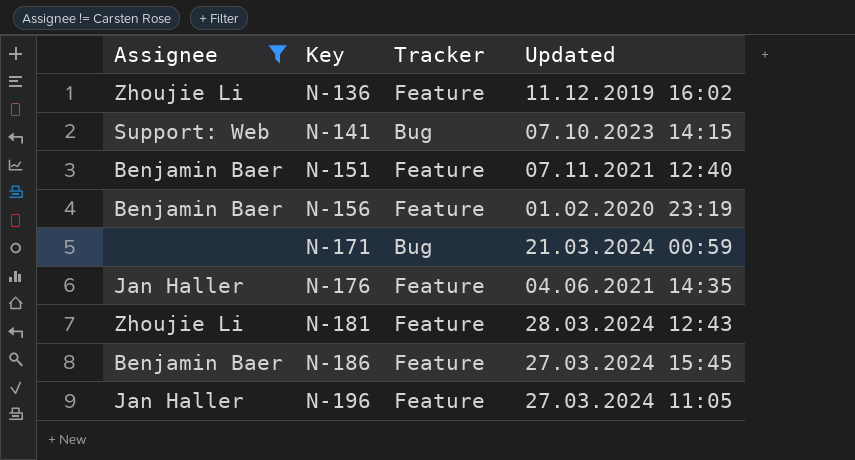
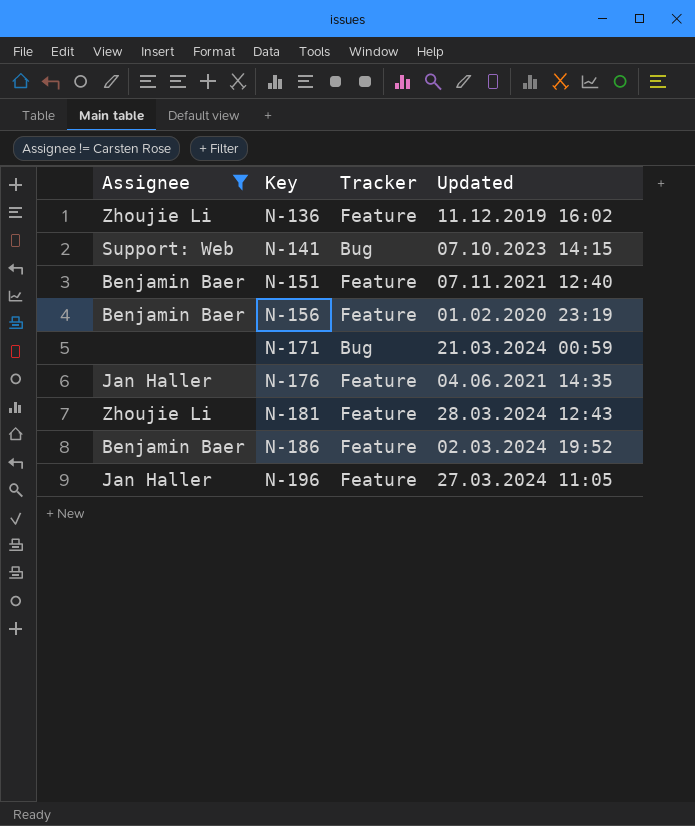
N-186 | Updated: 27.03.2024 15:45 -> 02.03.2024 19:52

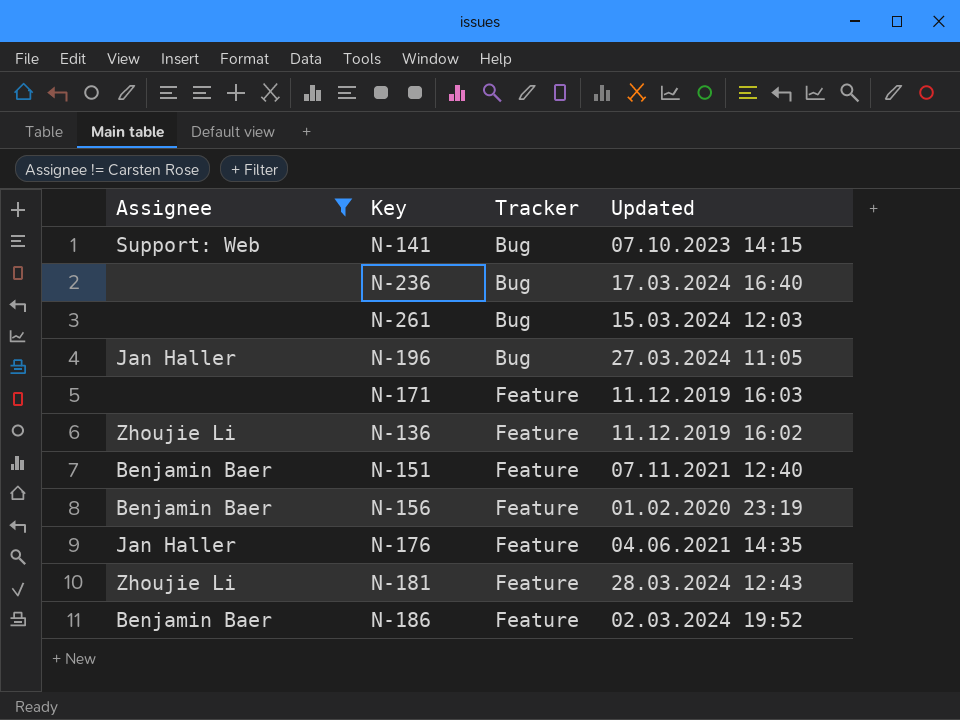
row order: Key ascending -> Tracker ascending
row N-236: none -> none | Bug | 17.03.2024 16:40
row N-261: none -> none | Bug | 15.03.2024 12:03
N-196 | Tracker: Feature -> Bug
N-171 | Tracker: Bug -> Feature
N-171 | Updated: 21.03.2024 00:59 -> 11.12.2019 16:03

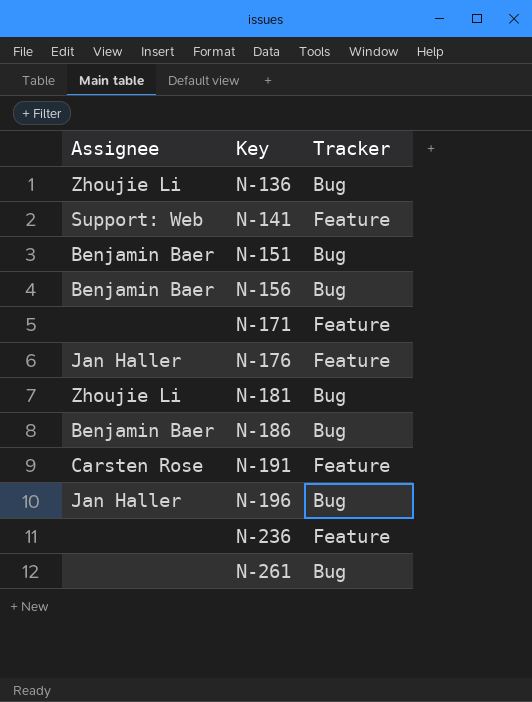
filter: Assignee != Carsten Rose -> none
row order: Tracker ascending -> Key ascending
column Updated | position: 4 -> none
N-136 | Tracker: Feature -> Bug
N-141 | Tracker: Bug -> Feature
N-151 | Tracker: Feature -> Bug
N-156 | Tracker: Feature -> Bug
N-181 | Tracker: Feature -> Bug
N-186 | Tracker: Feature -> Bug
N-236 | Tracker: Bug -> Feature

